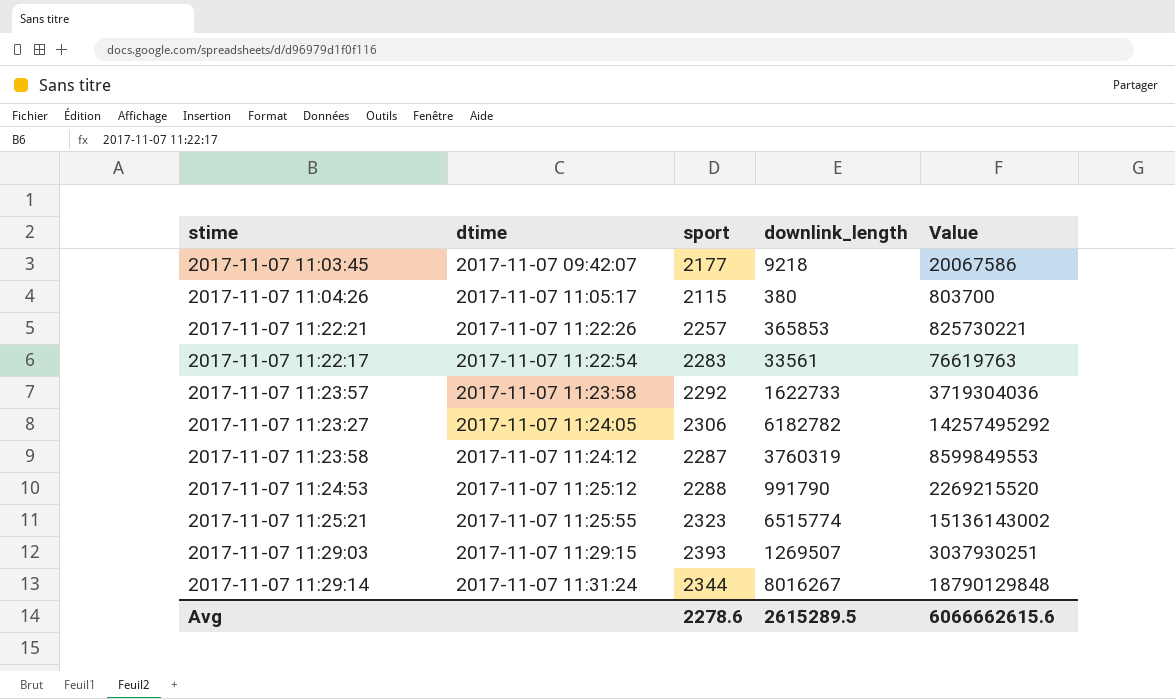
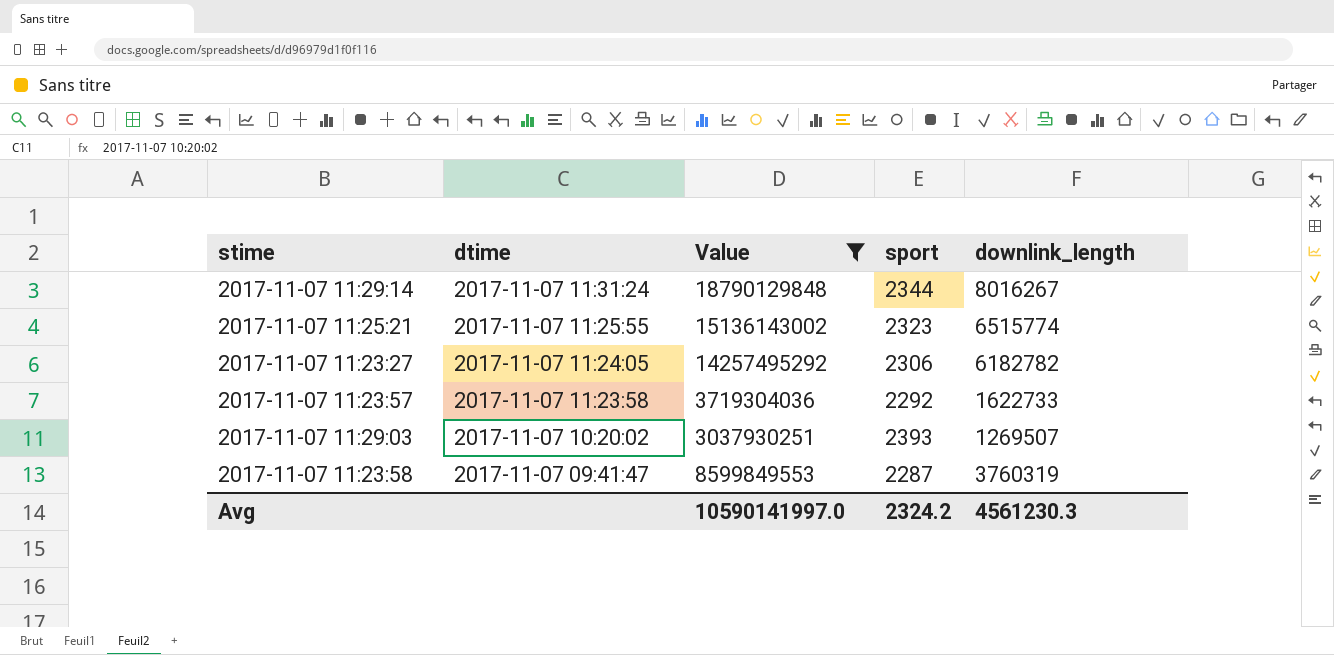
filter: none -> Value >= 3037930251
row order: dtime ascending -> dtime descending
column Value | position: 5 -> 3
2017-11-07 11:29:03 | dtime: 2017-11-07 11:29:15 -> 2017-11-07 10:20:02
2017-11-07 11:23:58 | dtime: 2017-11-07 11:24:12 -> 2017-11-07 09:41:47
Avg | Value: 6066662615.6 -> 10590141997.0
Avg | sport: 2278.6 -> 2324.2
Avg | downlink_length: 2615289.5 -> 4561230.3

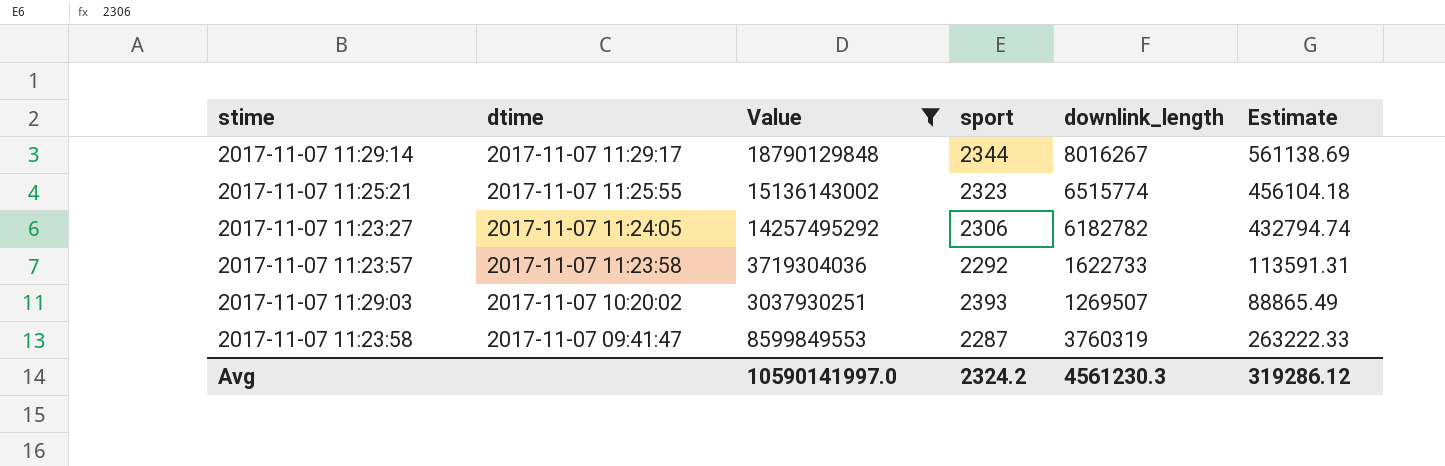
column Estimate | formula: none -> [downlink_length] * 0.07
2017-11-07 11:29:14 | dtime: 2017-11-07 11:31:24 -> 2017-11-07 11:29:17

